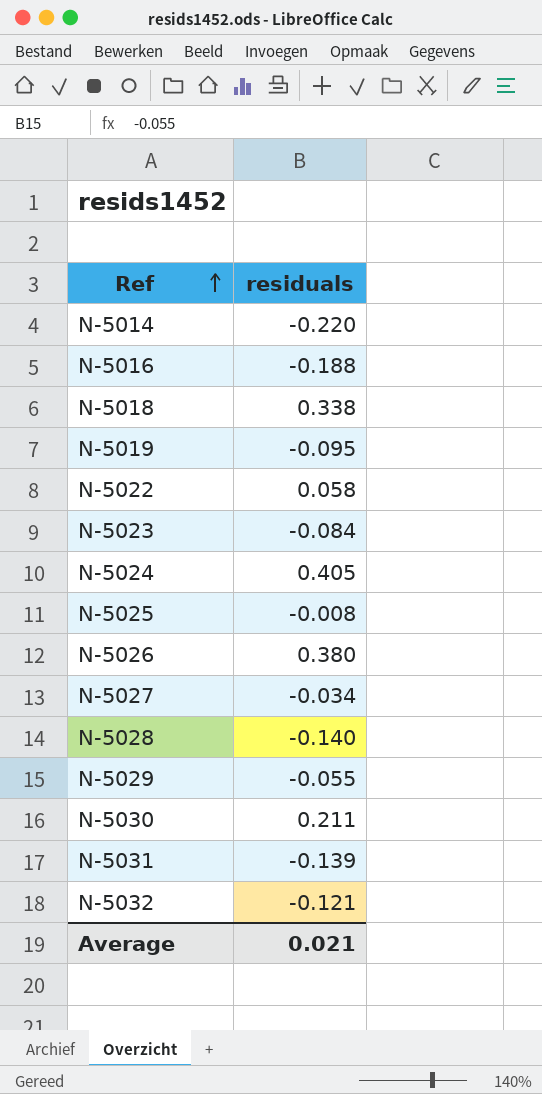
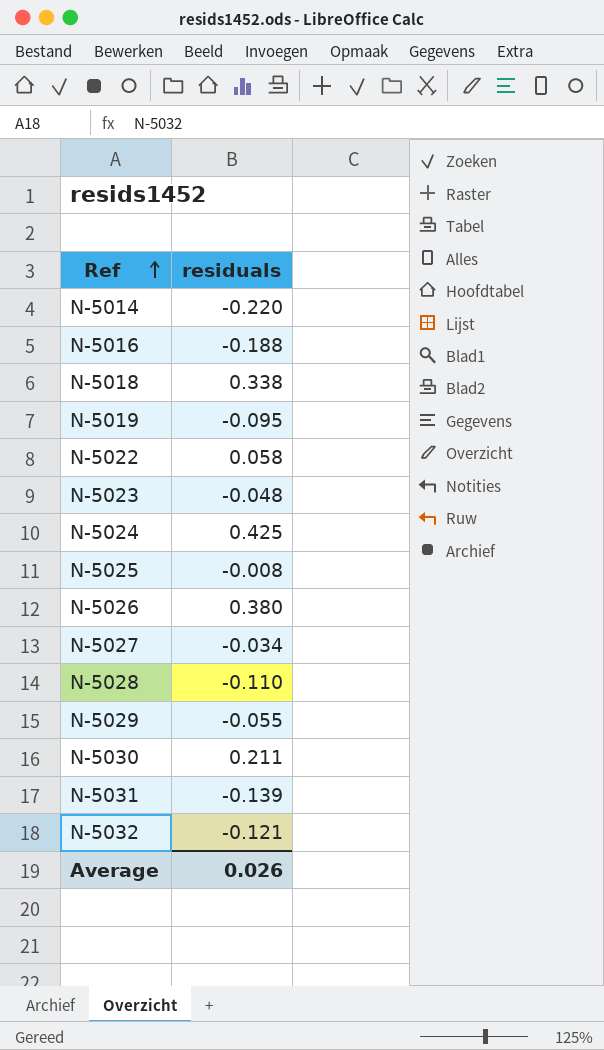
N-5023 | residuals: -0.084 -> -0.048
N-5024 | residuals: 0.405 -> 0.425
N-5028 | residuals: -0.140 -> -0.110
Average | residuals: 0.021 -> 0.026

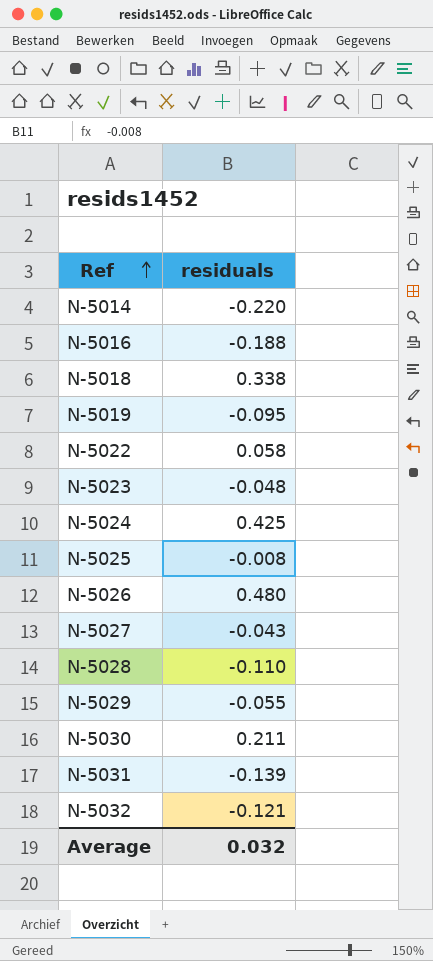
N-5026 | residuals: 0.380 -> 0.480
N-5027 | residuals: -0.034 -> -0.043
Average | residuals: 0.026 -> 0.032

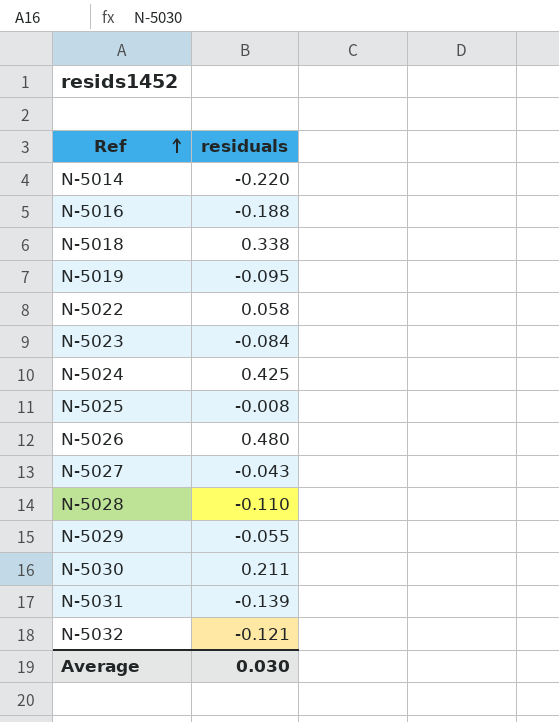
N-5023 | residuals: -0.048 -> -0.084
Average | residuals: 0.032 -> 0.030

